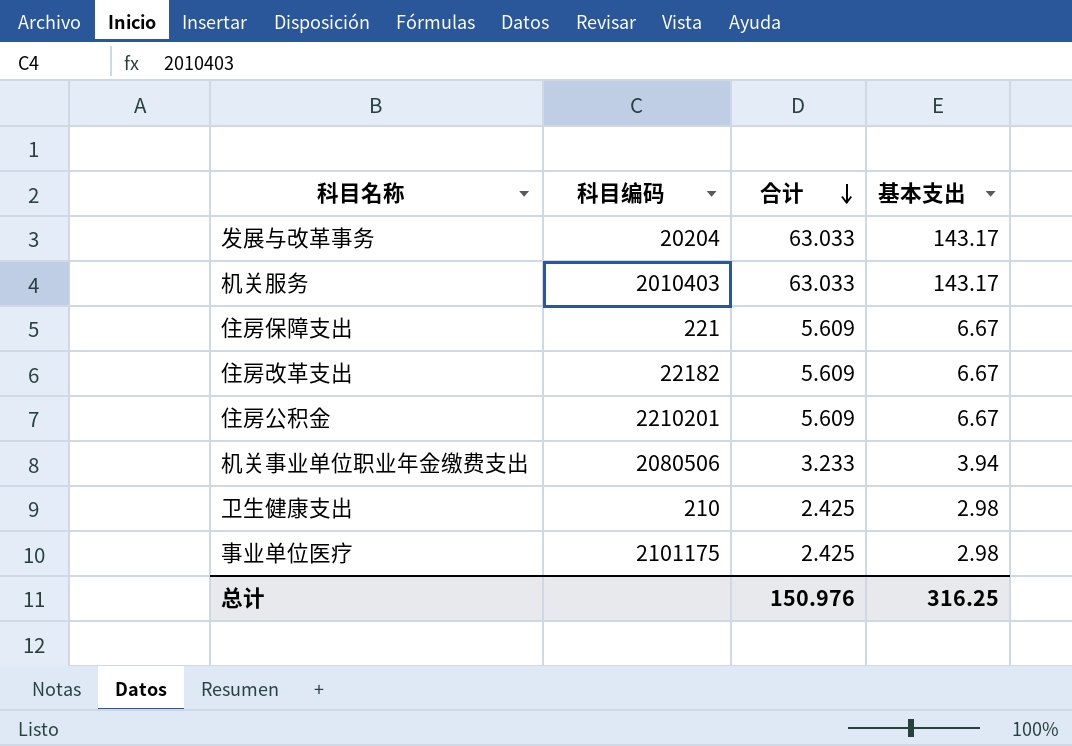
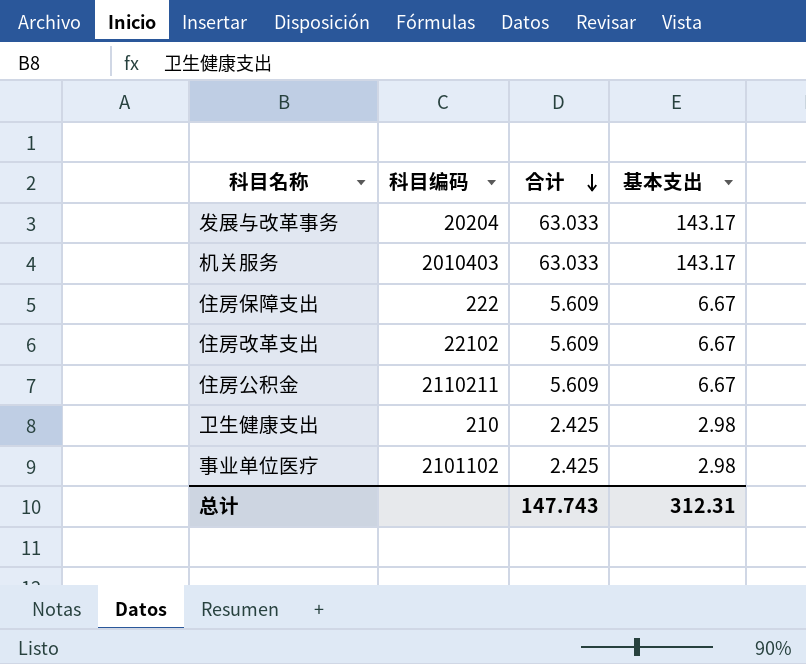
row 机关事业单位职业年金缴费支出: 2080506 | 3.233 | 3.94 -> none
住房保障支出 | 科目编码: 221 -> 222
住房改革支出 | 科目编码: 22182 -> 22102
住房公积金 | 科目编码: 2210201 -> 2110211
事业单位医疗 | 科目编码: 2101175 -> 2101102
总计 | 合计: 150.976 -> 147.743
总计 | 基本支出: 316.25 -> 312.31

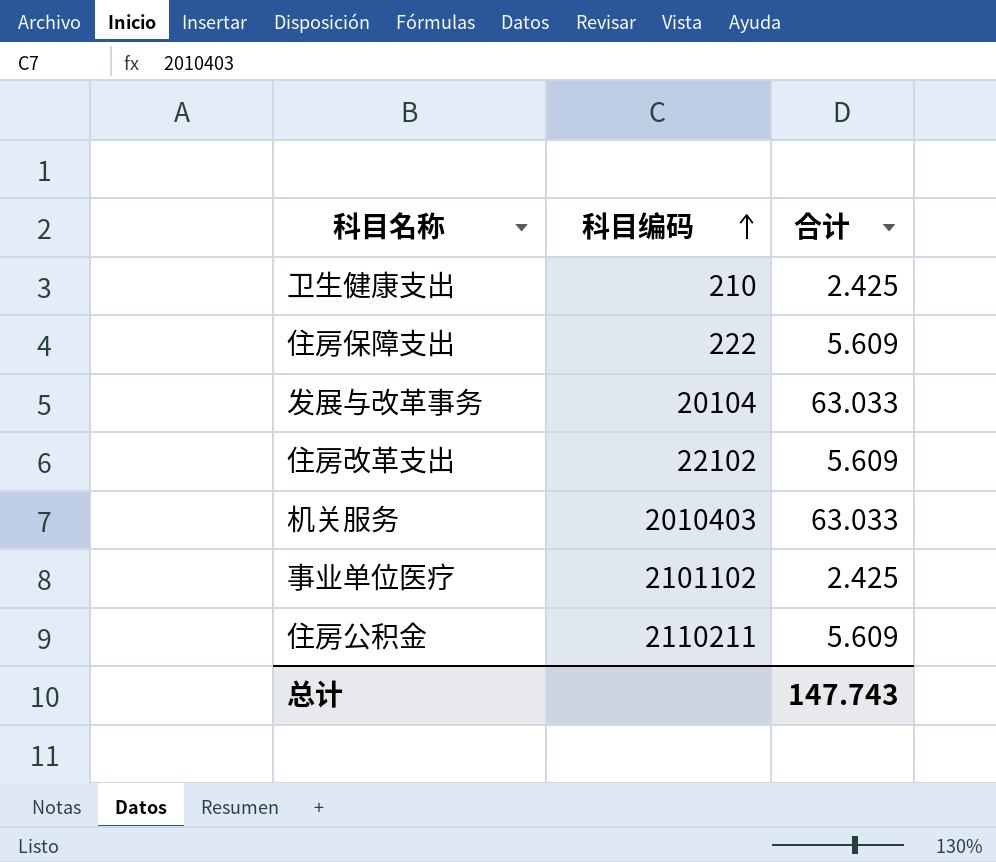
row order: 合计 descending -> 科目编码 ascending
column 基本支出 | position: 4 -> none
发展与改革事务 | 科目编码: 20204 -> 20104

